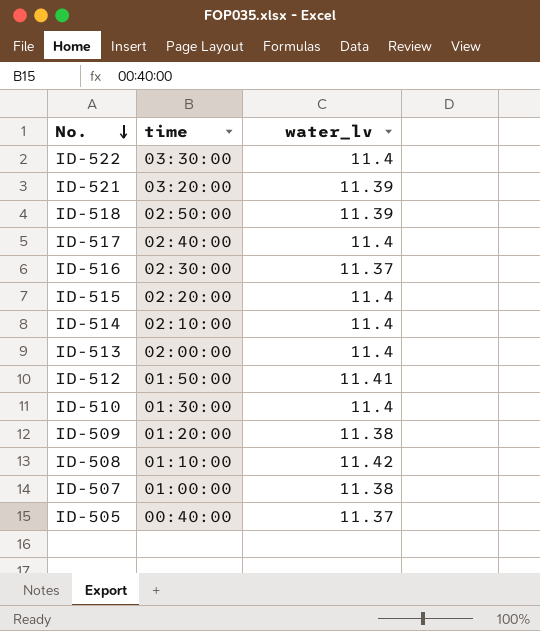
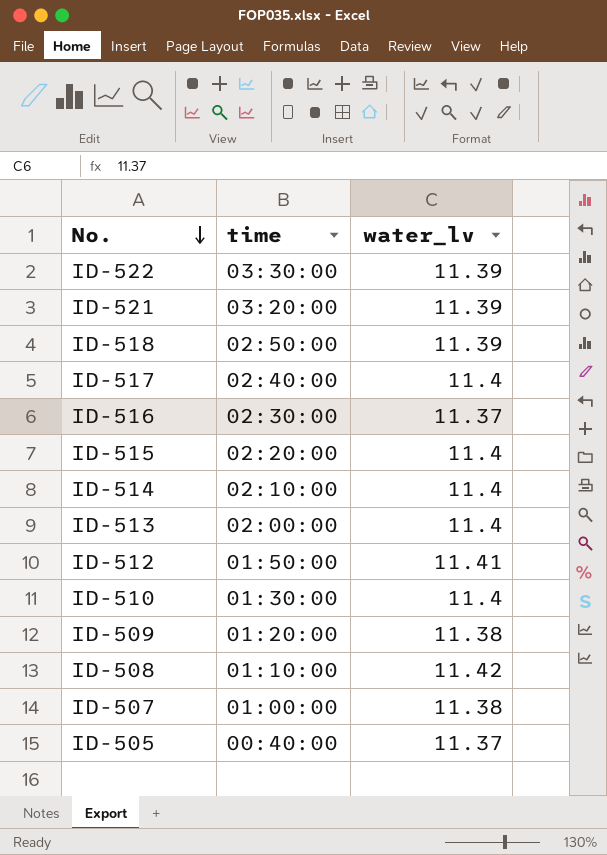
ID-522 | water_lv: 11.4 -> 11.39

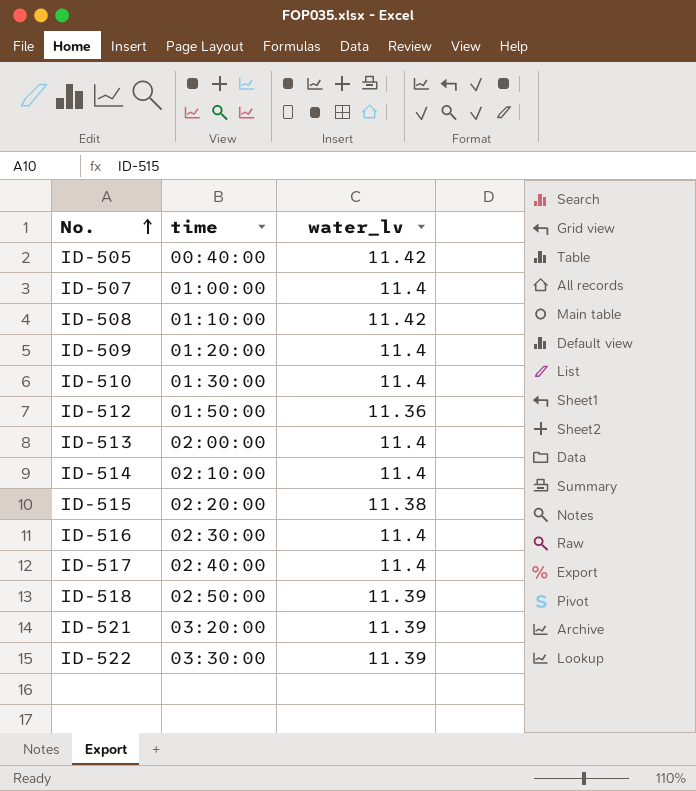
row order: No. descending -> No. ascending
ID-505 | water_lv: 11.37 -> 11.42
ID-507 | water_lv: 11.38 -> 11.4
ID-509 | water_lv: 11.38 -> 11.4
ID-512 | water_lv: 11.41 -> 11.36
ID-515 | water_lv: 11.4 -> 11.38
ID-516 | water_lv: 11.37 -> 11.4

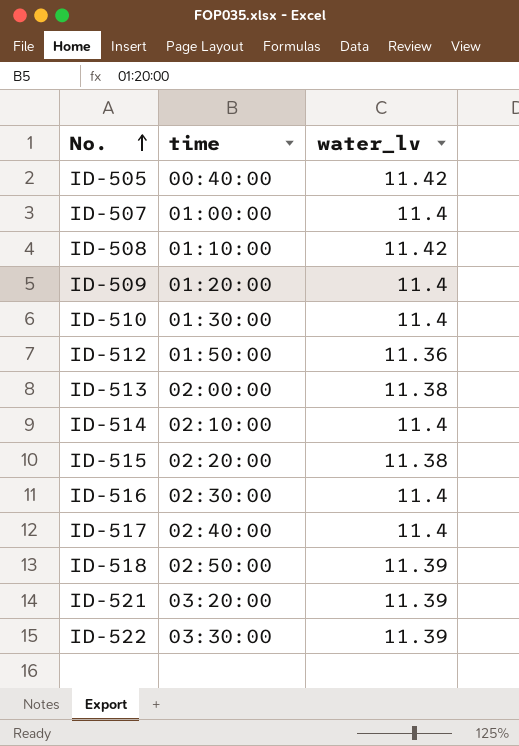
ID-513 | water_lv: 11.4 -> 11.38

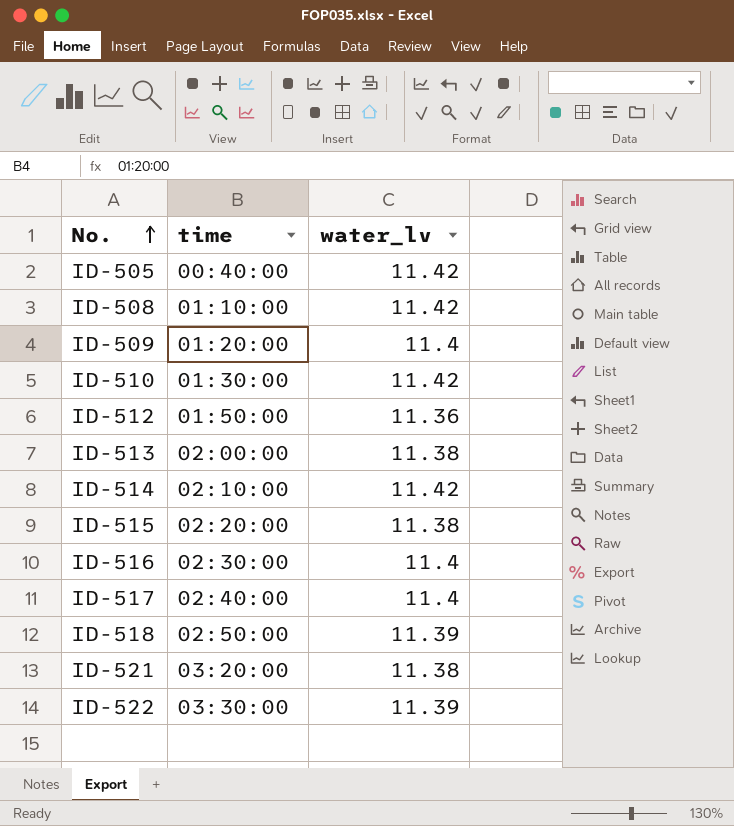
row ID-507: 01:00:00 | 11.4 -> none
ID-510 | water_lv: 11.4 -> 11.42
ID-514 | water_lv: 11.4 -> 11.42
ID-521 | water_lv: 11.39 -> 11.38

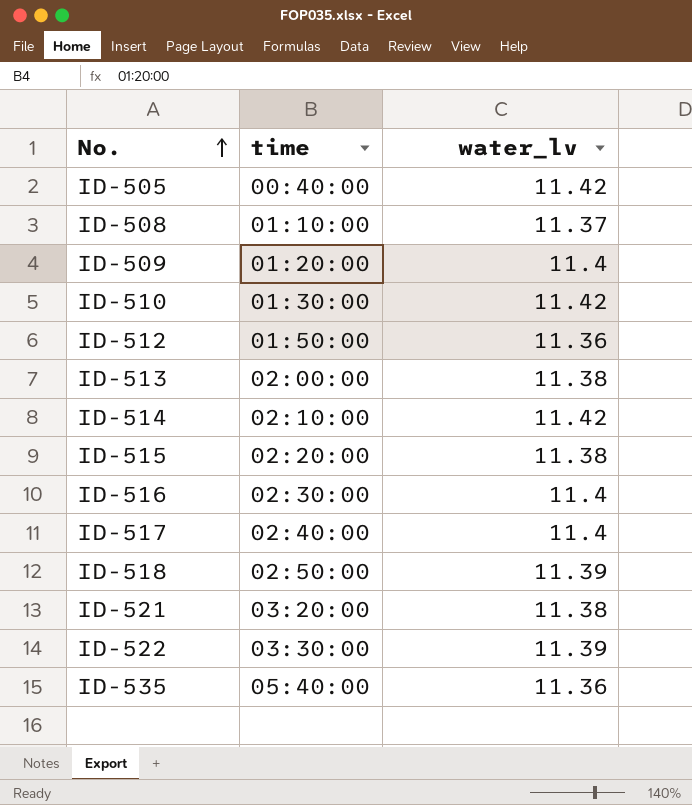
ID-508 | water_lv: 11.42 -> 11.37
row ID-535: none -> 05:40:00 | 11.36

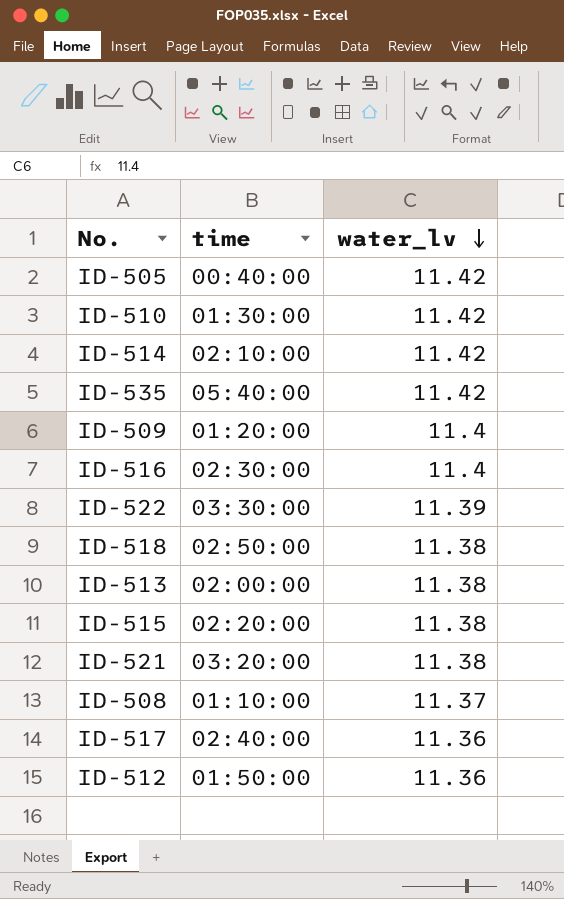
row order: No. ascending -> water_lv descending
ID-535 | water_lv: 11.36 -> 11.42
ID-518 | water_lv: 11.39 -> 11.38
ID-517 | water_lv: 11.4 -> 11.36

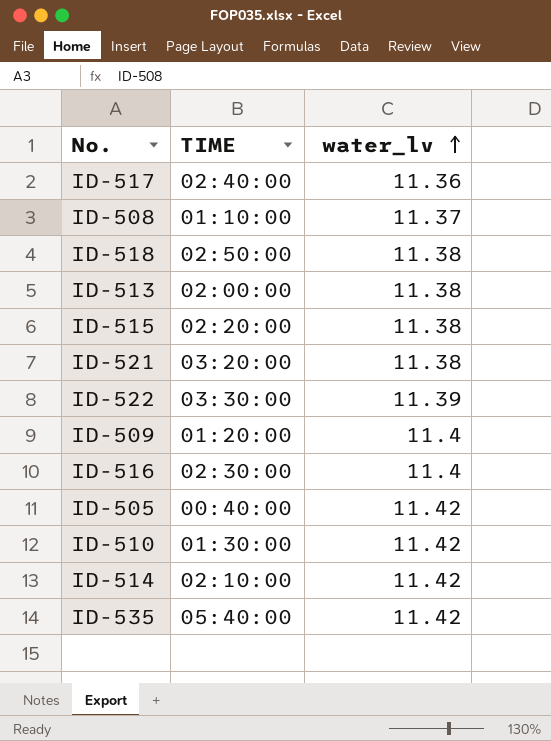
row order: water_lv descending -> water_lv ascending
column name: time -> TIME
row ID-512: 01:50:00 | 11.36 -> none

